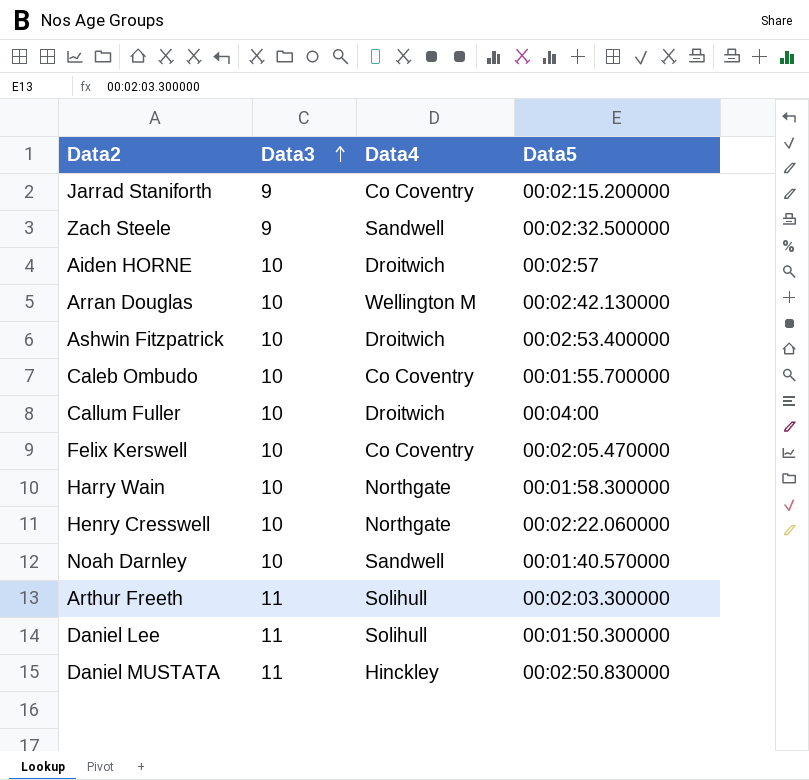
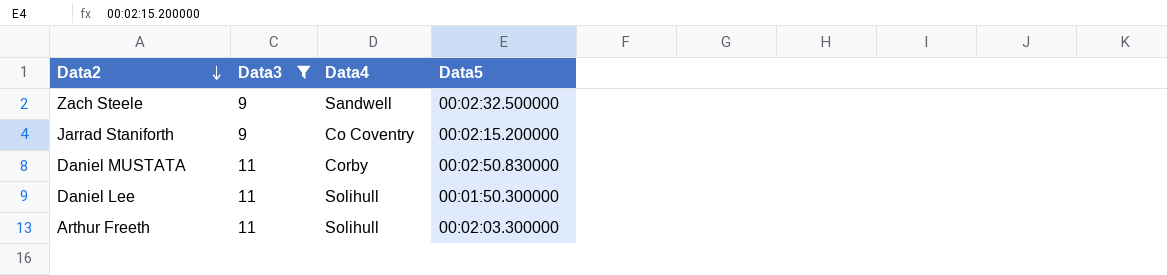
filter: none -> Data3 != 10
row order: Data3 ascending -> Data2 descending
Daniel MUSTATA | Data4: Hinckley -> Corby

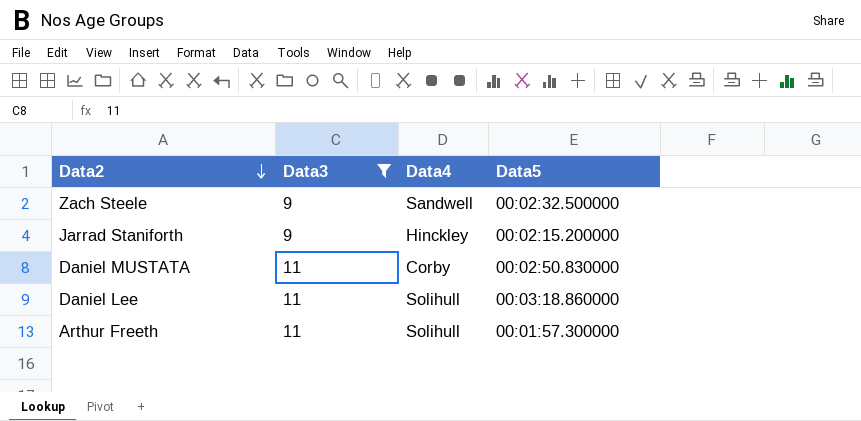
Jarrad Staniforth | Data4: Co Coventry -> Hinckley
Daniel Lee | Data5: 00:01:50.300000 -> 00:03:18.860000
Arthur Freeth | Data5: 00:02:03.300000 -> 00:01:57.300000

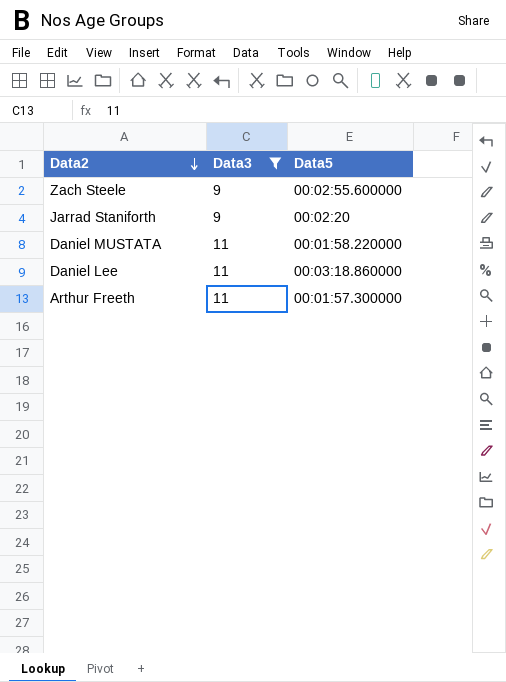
column Data4 | position: 3 -> none
Zach Steele | Data5: 00:02:32.500000 -> 00:02:55.600000
Jarrad Staniforth | Data5: 00:02:15.200000 -> 00:02:20
Daniel MUSTATA | Data5: 00:02:50.830000 -> 00:01:58.220000

